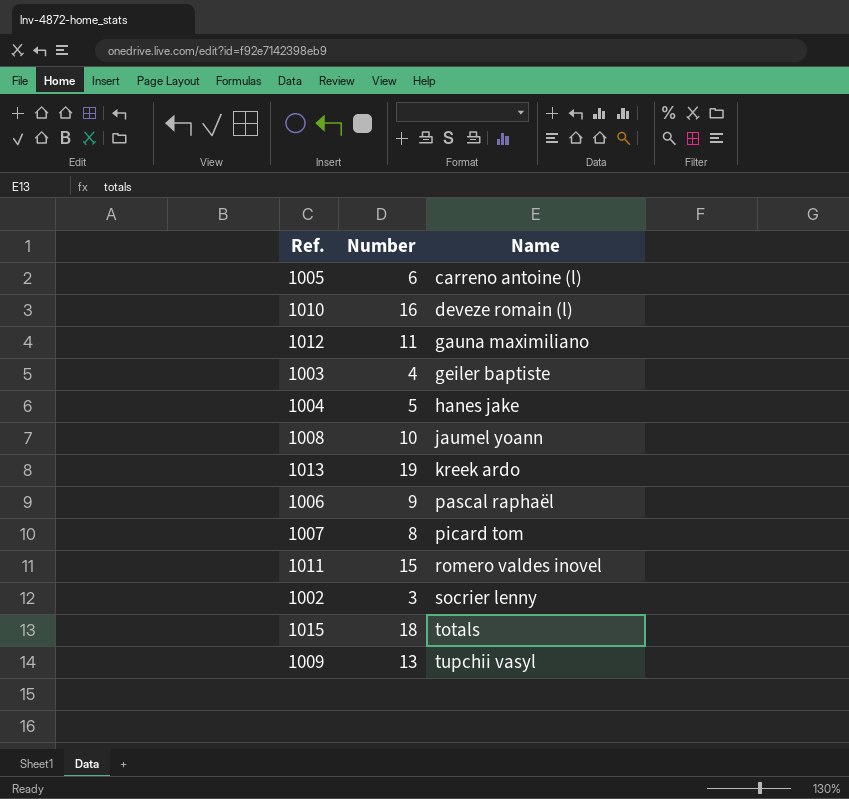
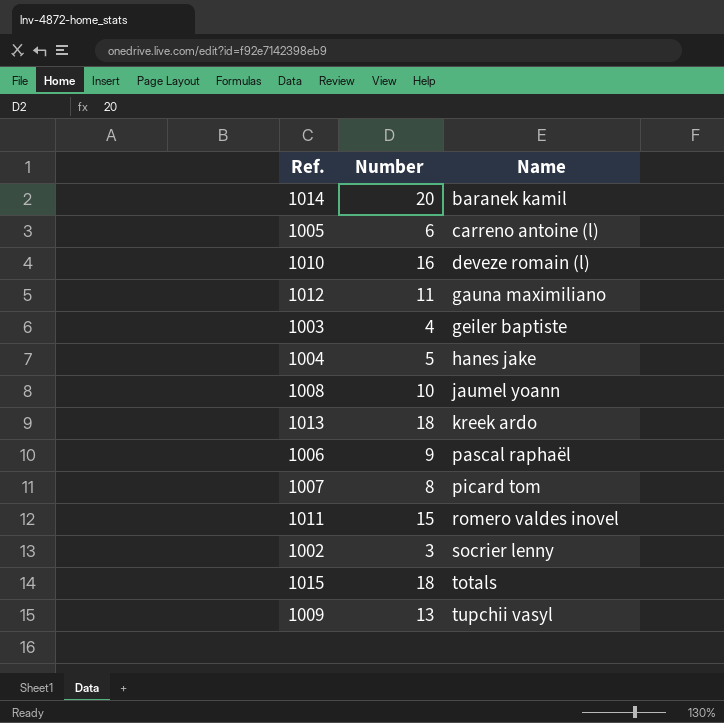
row 1014: none -> 20 | baranek kamil
1013 | Number: 19 -> 18

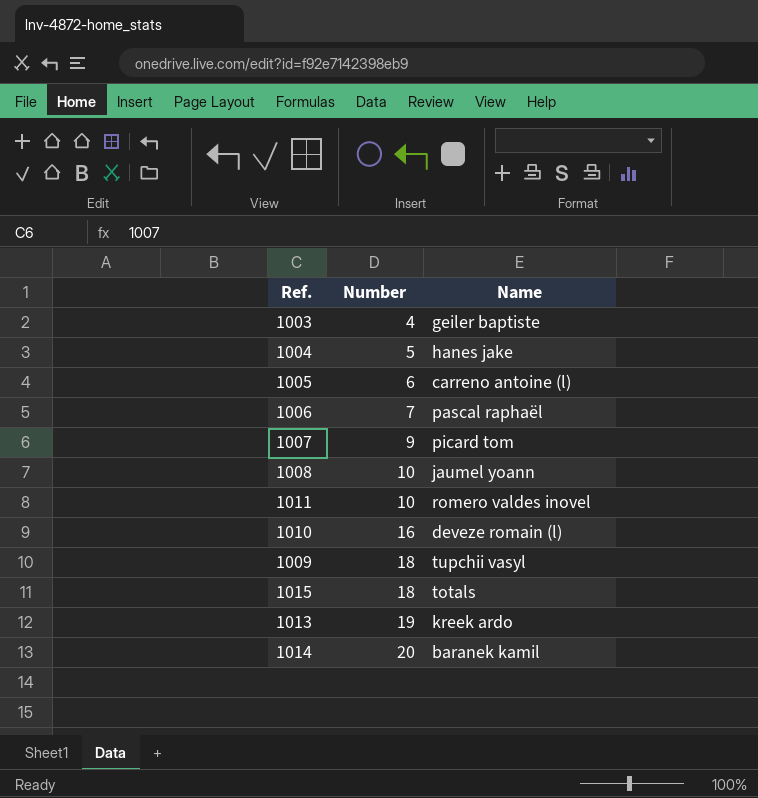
row order: Name ascending -> Number ascending
row 1012: 11 | gauna maximiliano -> none
row 1002: 3 | socrier lenny -> none
1006 | Number: 9 -> 7
1007 | Number: 8 -> 9
1011 | Number: 15 -> 10
1009 | Number: 13 -> 18
1013 | Number: 18 -> 19

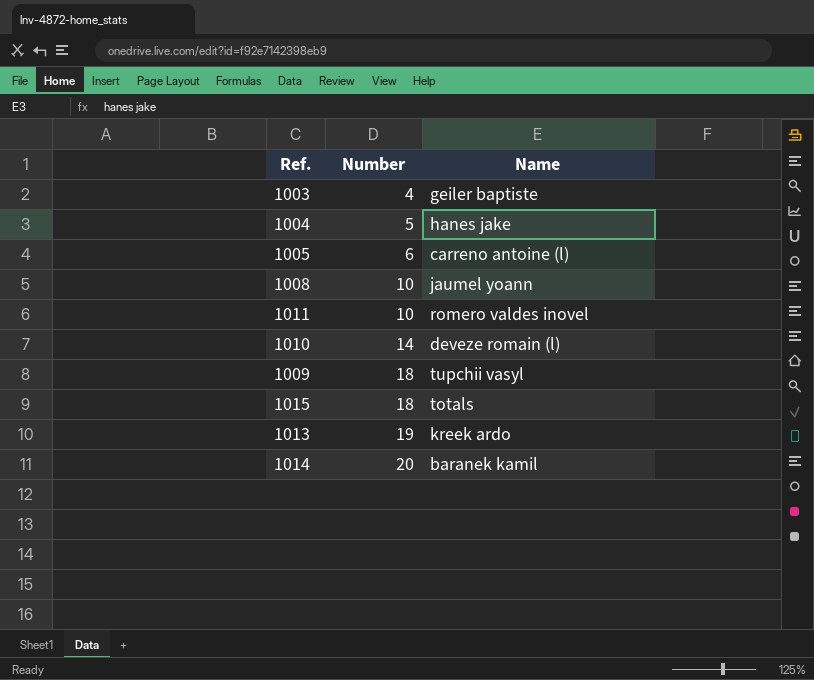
row 1006: 7 | pascal raphaël -> none
row 1007: 9 | picard tom -> none
1010 | Number: 16 -> 14

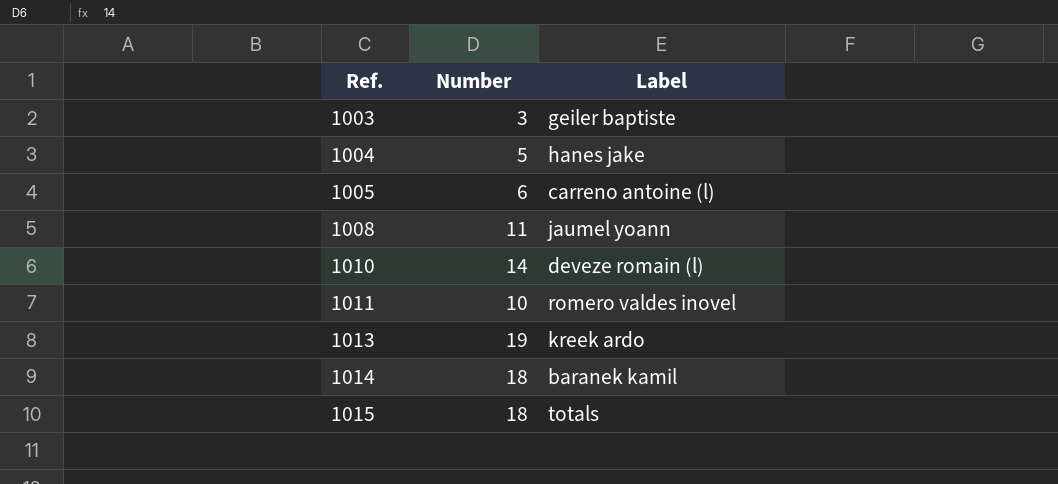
row order: Number ascending -> Ref. ascending
column name: Name -> Label
row 1009: 18 | tupchii vasyl -> none
1003 | Number: 4 -> 3
1008 | Number: 10 -> 11
1014 | Number: 20 -> 18

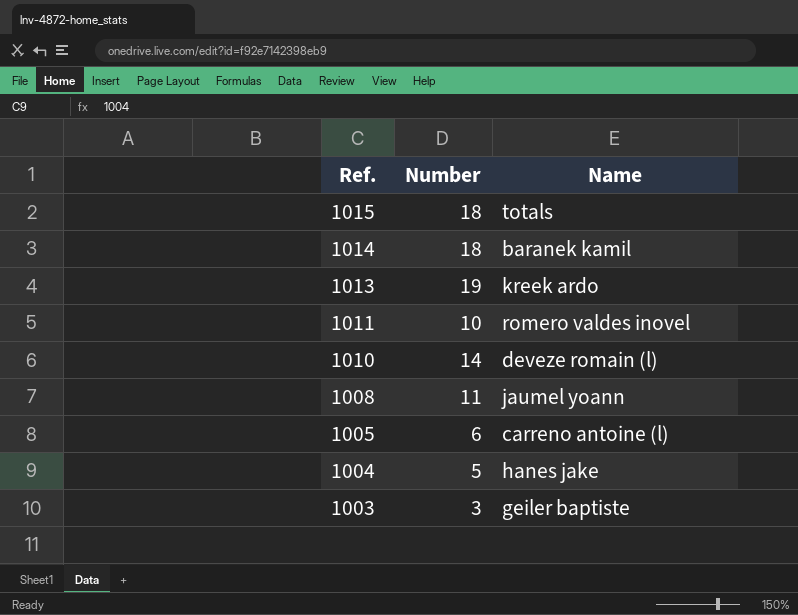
row order: Ref. ascending -> Ref. descending
column name: Label -> Name

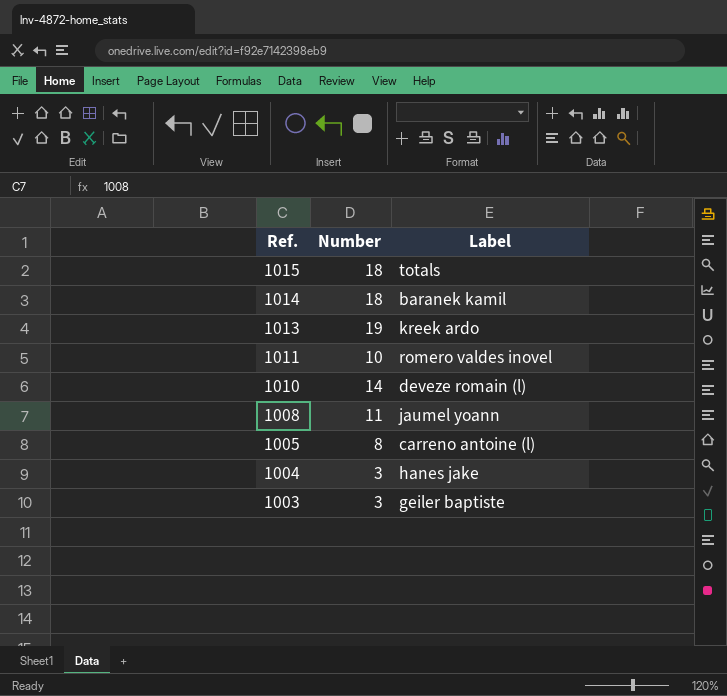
column name: Name -> Label
1005 | Number: 6 -> 8
1004 | Number: 5 -> 3

